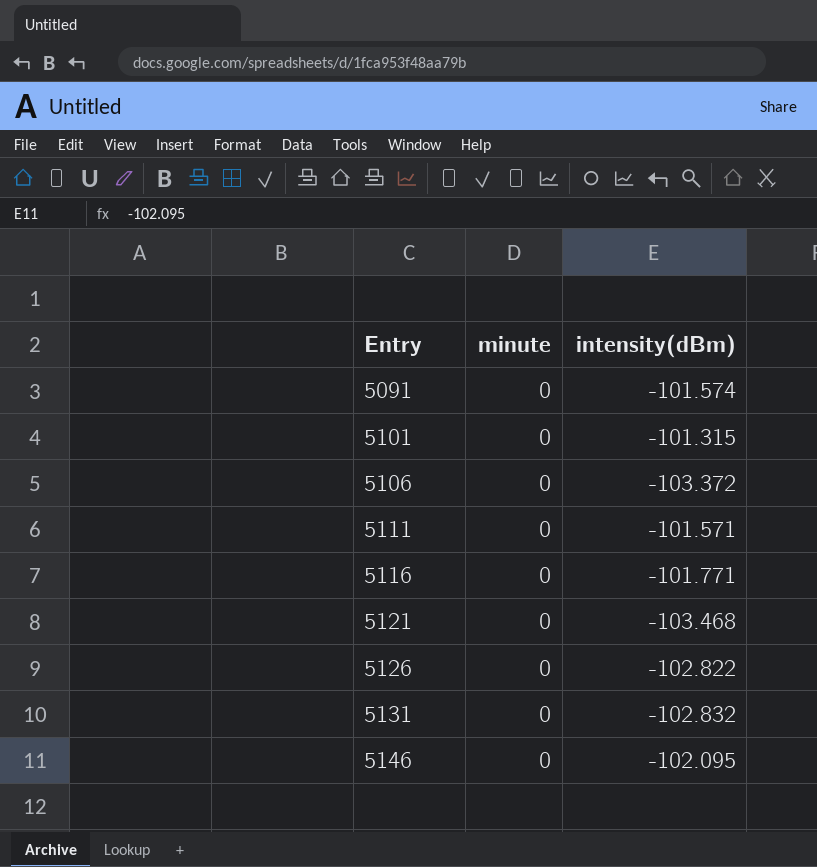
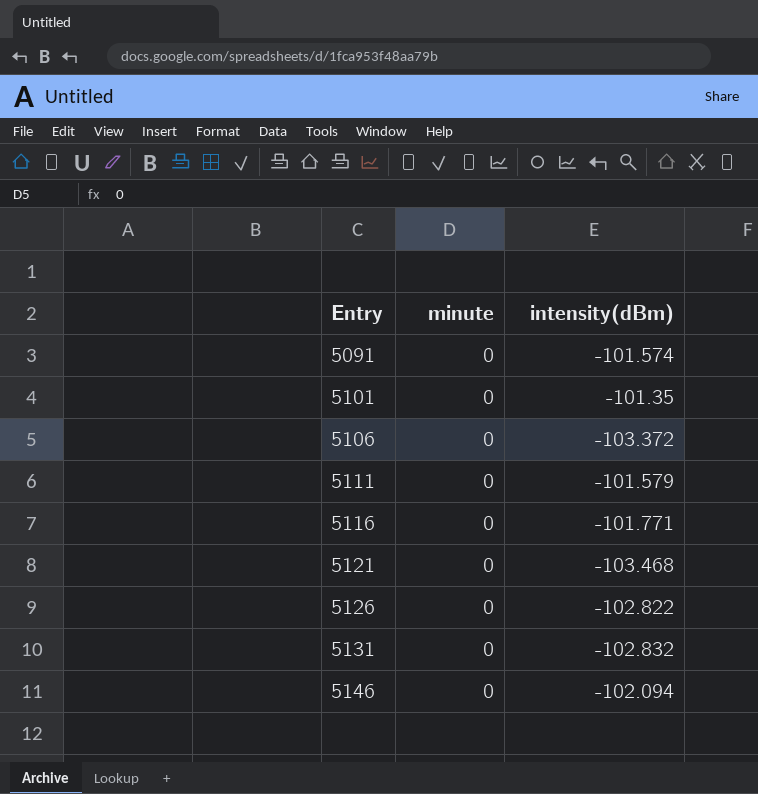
5101 | intensity(dBm): -101.315 -> -101.35
5111 | intensity(dBm): -101.571 -> -101.579
5146 | intensity(dBm): -102.095 -> -102.094

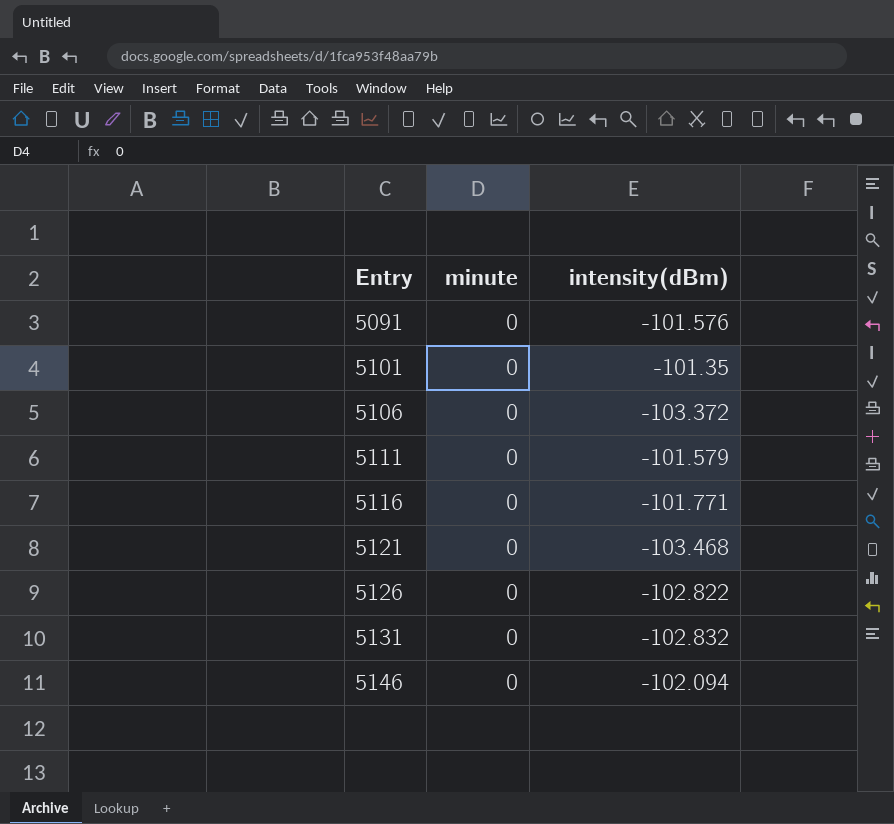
5091 | intensity(dBm): -101.574 -> -101.576

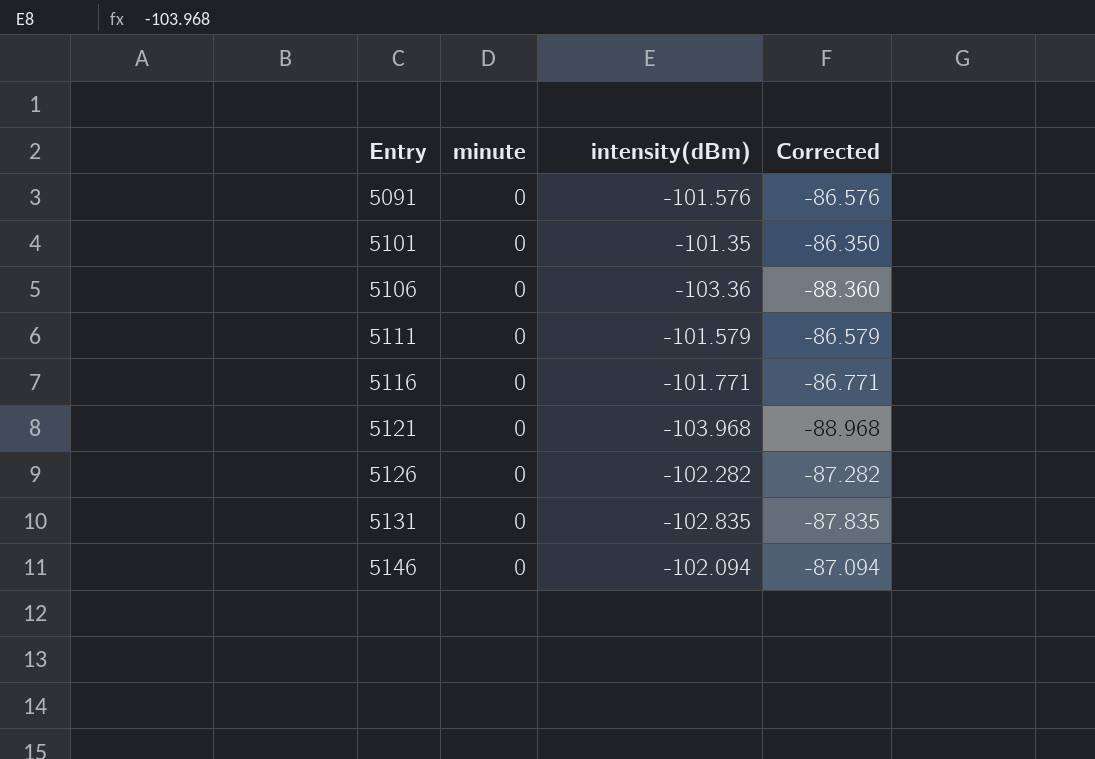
column Corrected | formula: none -> [intensity(dBm)] + 15
5106 | intensity(dBm): -103.372 -> -103.36
5121 | intensity(dBm): -103.468 -> -103.968
5126 | intensity(dBm): -102.822 -> -102.282
5131 | intensity(dBm): -102.832 -> -102.835

